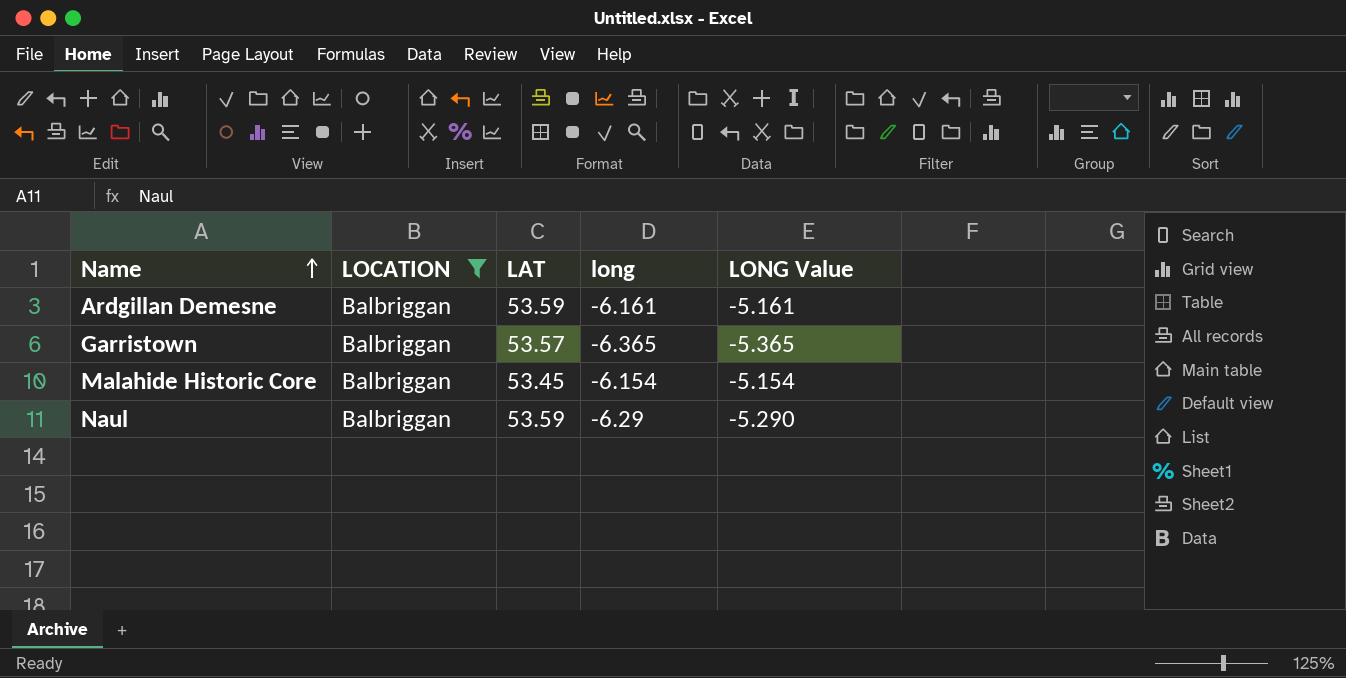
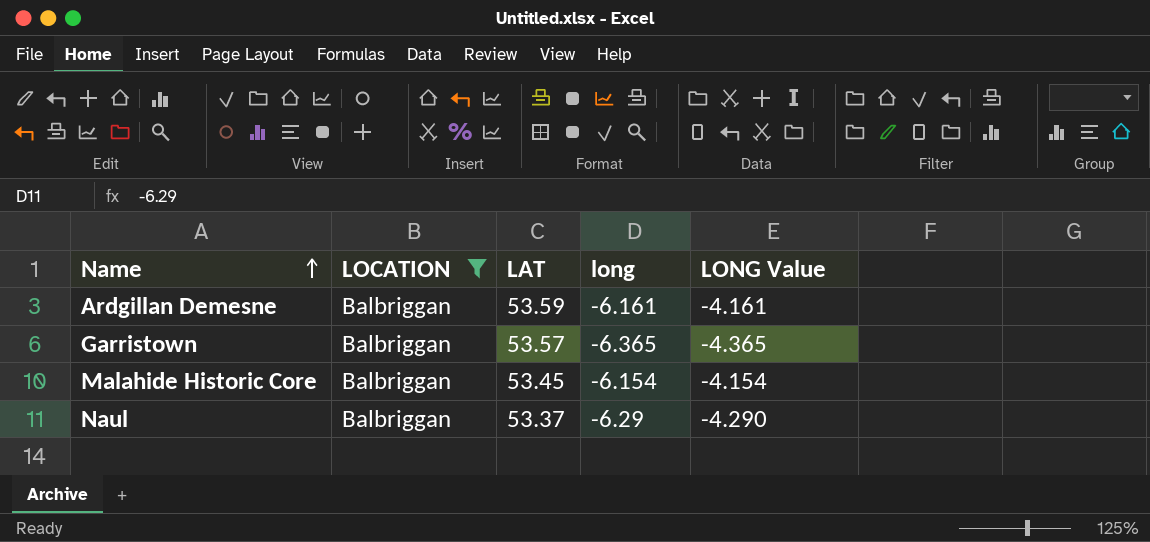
column LONG Value | formula: [long] + 1 -> [long] + 2
Naul | LAT: 53.59 -> 53.37

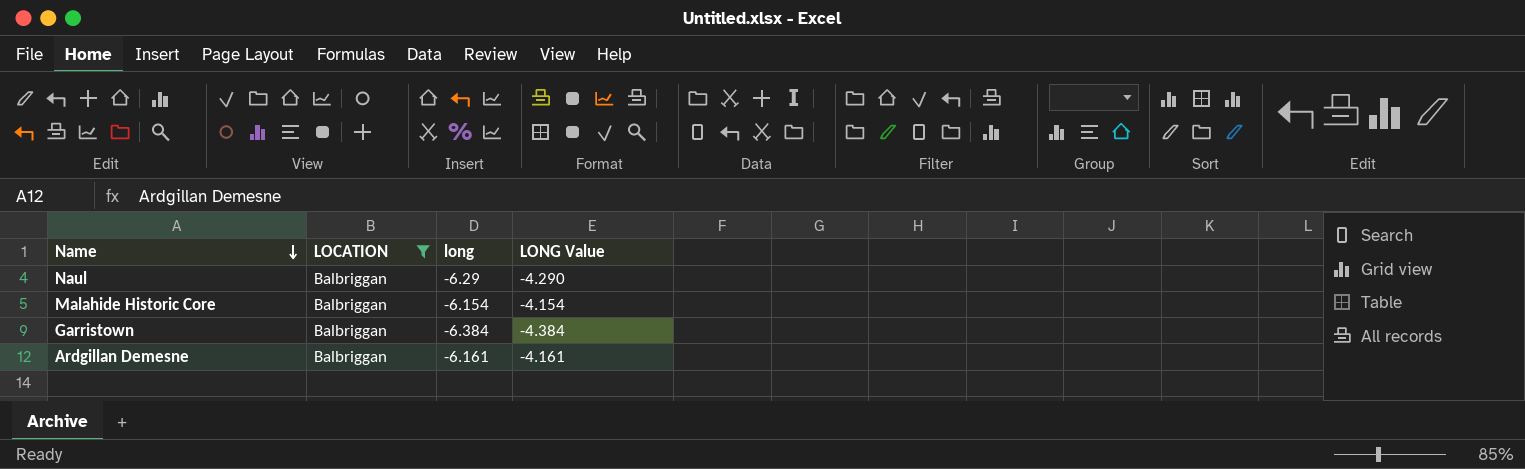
row order: Name ascending -> Name descending
column LAT | position: 3 -> none
Garristown | long: -6.365 -> -6.384
Garristown | LONG Value: -4.365 -> -4.384

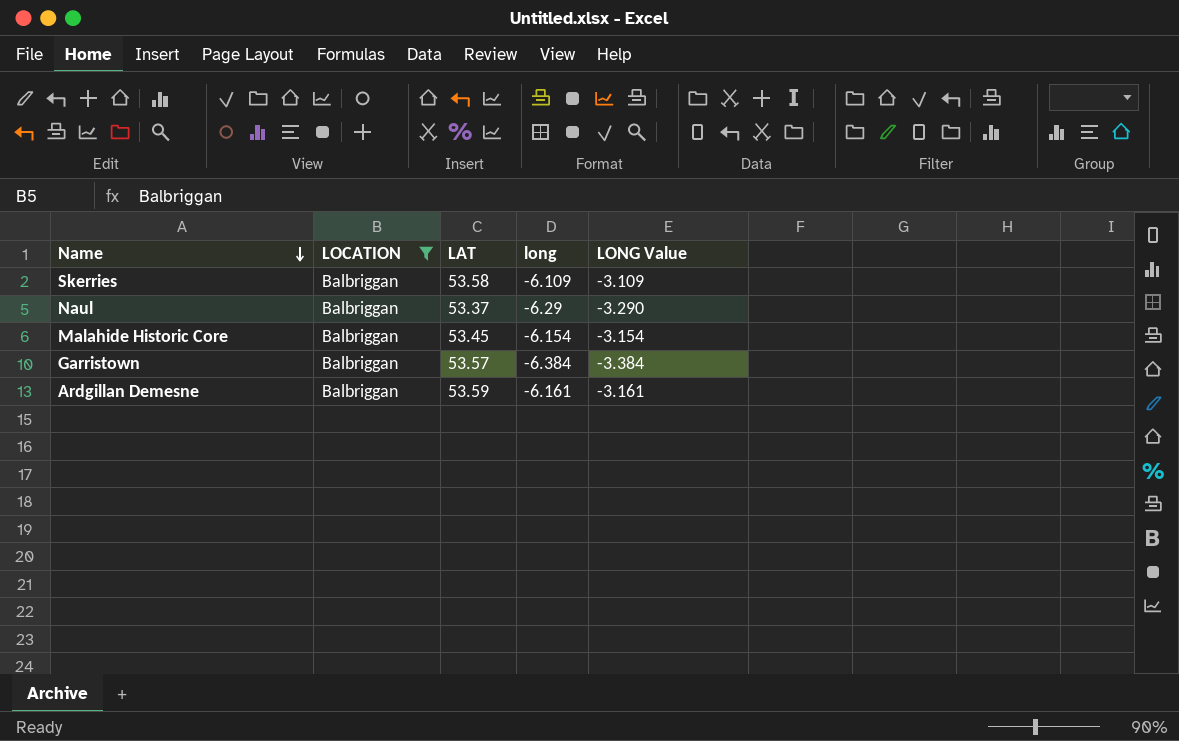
column LAT | position: none -> 3
column LONG Value | formula: [long] + 2 -> [long] + 3
row Skerries: none -> Balbriggan | 53.58 | -6.109 | -3.109

